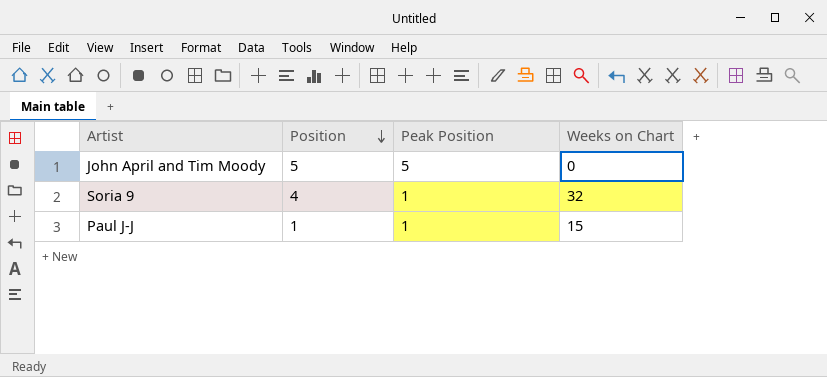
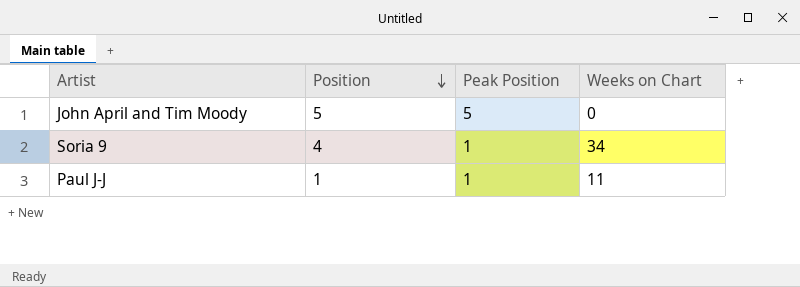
Soria 9 | Weeks on Chart: 32 -> 34
Paul J-J | Weeks on Chart: 15 -> 11

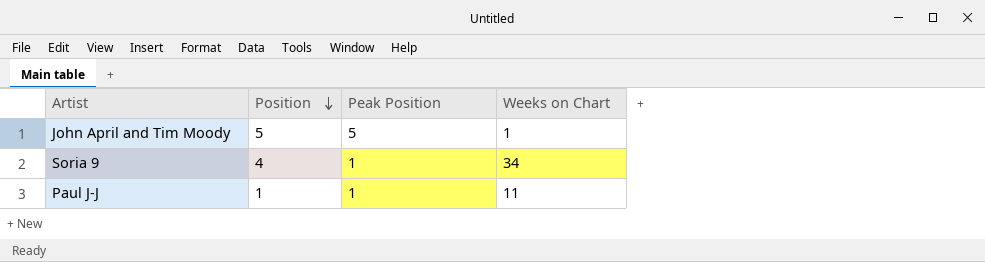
John April and Tim Moody | Weeks on Chart: 0 -> 1

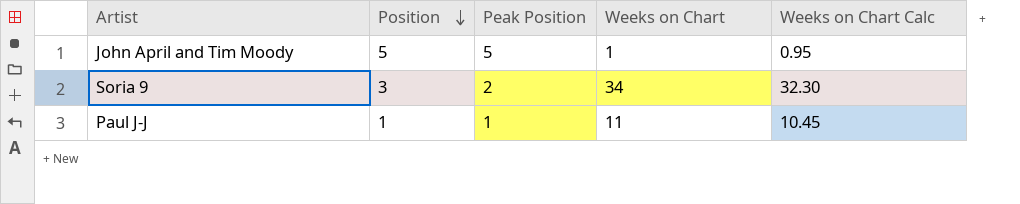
column Weeks on Chart Calc | formula: none -> [Weeks on Chart] * 0.95
Soria 9 | Position: 4 -> 3
Soria 9 | Peak Position: 1 -> 2

